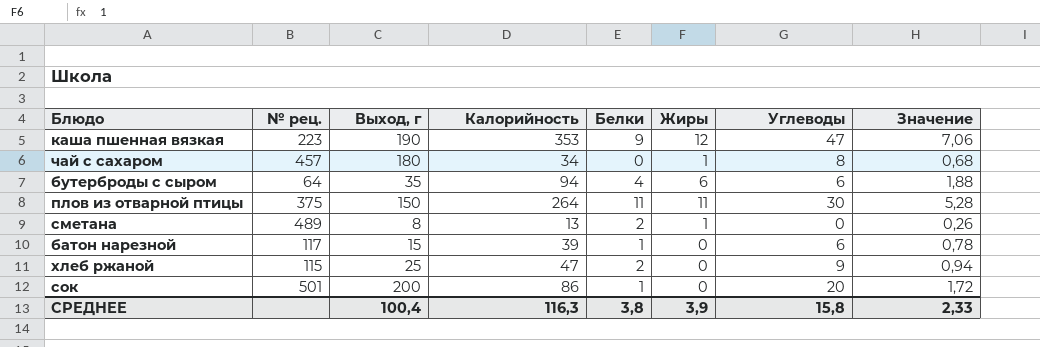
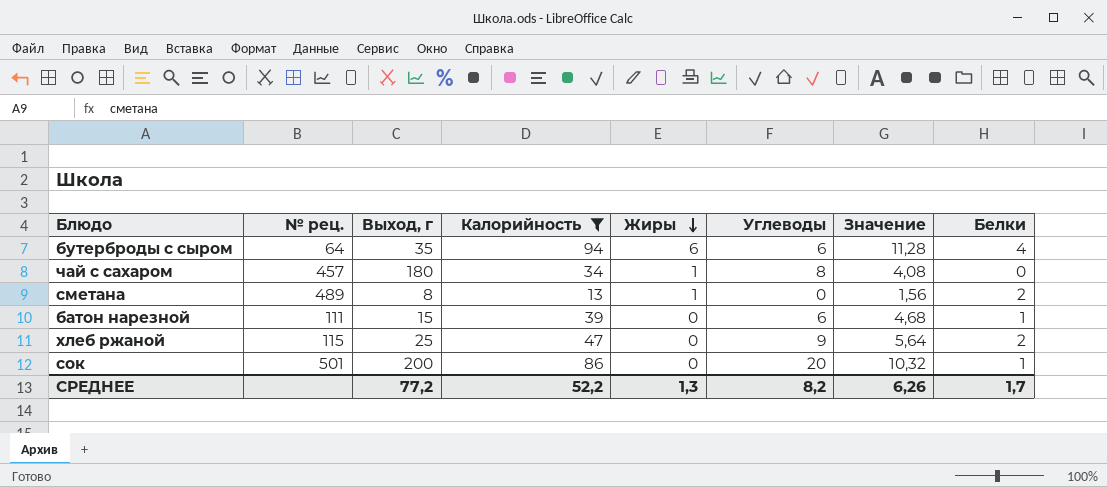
filter: none -> Калорийность <= 94
row order: none -> Жиры descending
column Значение | formula: [Калорийность] * 0,02 -> [Калорийность] * 0,12
column Белки | position: 5 -> 8
батон нарезной | № рец.: 117 -> 111
СРЕДНЕЕ | Выход, г: 100,4 -> 77,2
СРЕДНЕЕ | Калорийность: 116,3 -> 52,2
СРЕДНЕЕ | Жиры: 3,9 -> 1,3
СРЕДНЕЕ | Углеводы: 15,8 -> 8,2
СРЕДНЕЕ | Значение: 2,33 -> 6,26
СРЕДНЕЕ | Белки: 3,8 -> 1,7

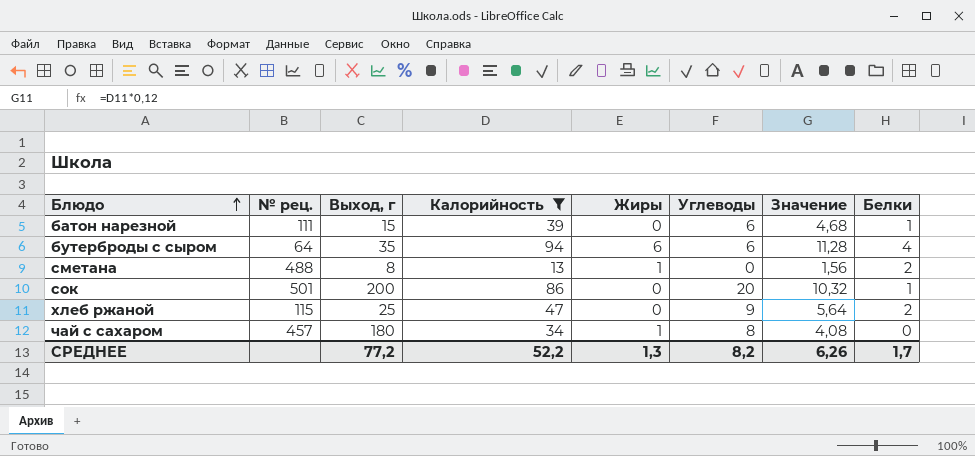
row order: Жиры descending -> Блюдо ascending
сметана | № рец.: 489 -> 488

